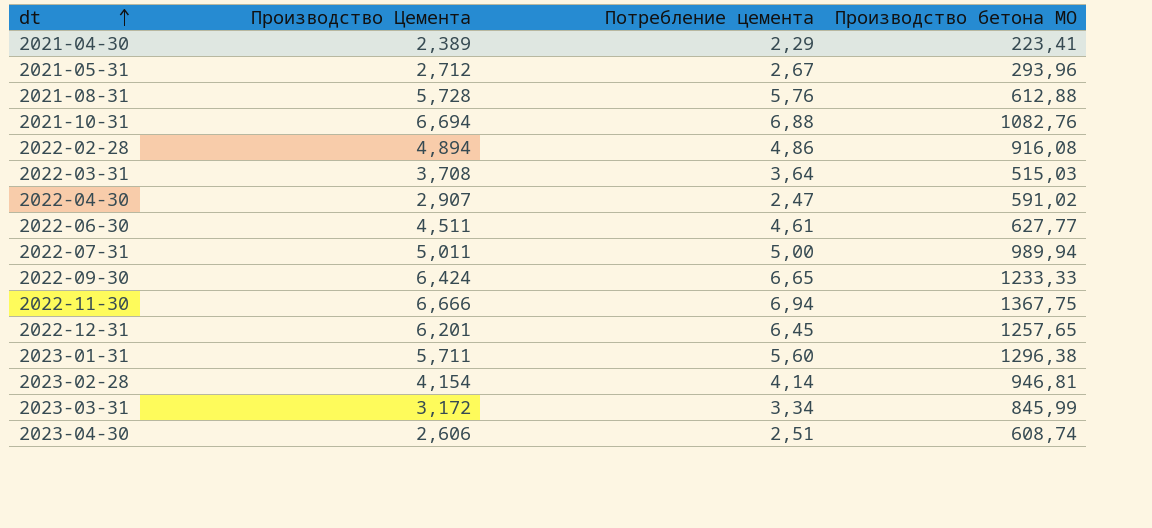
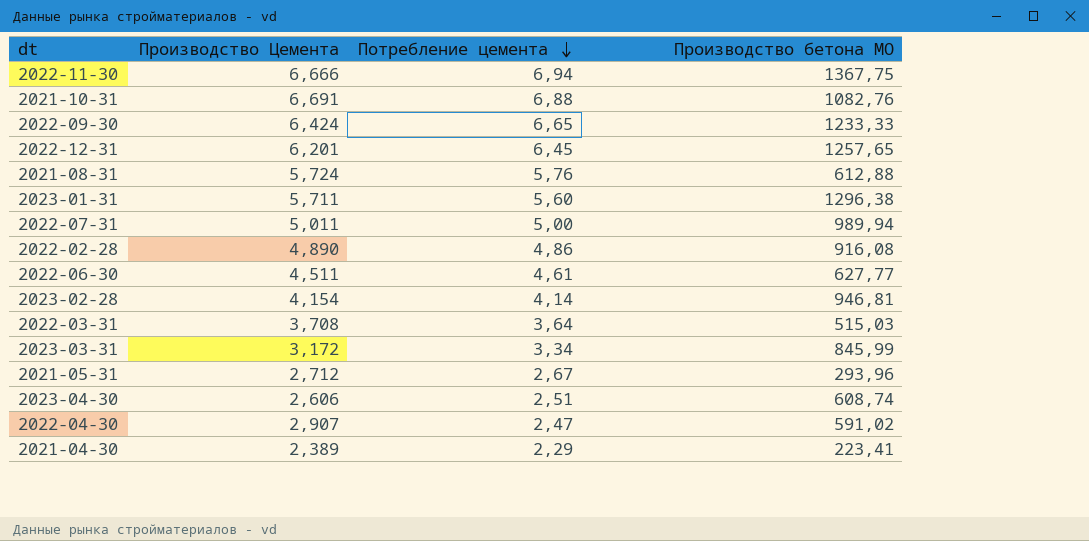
row order: dt ascending -> Потребление цемента descending
2021-10-31 | Производство Цемента: 6,694 -> 6,691
2021-08-31 | Производство Цемента: 5,728 -> 5,724
2022-02-28 | Производство Цемента: 4,894 -> 4,890

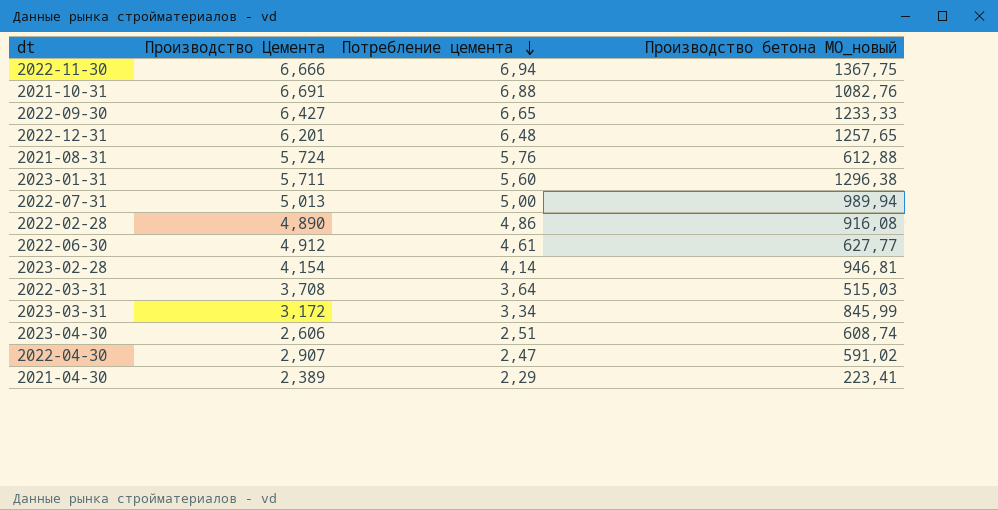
column name: Производство бетона МО -> Производство бетона МО_новый
row 2021-05-31: 2,712 | 2,67 | 293,96 -> none
2022-09-30 | Производство Цемента: 6,424 -> 6,427
2022-12-31 | Потребление цемента: 6,45 -> 6,48
2022-07-31 | Производство Цемента: 5,011 -> 5,013
2022-06-30 | Производство Цемента: 4,511 -> 4,912

